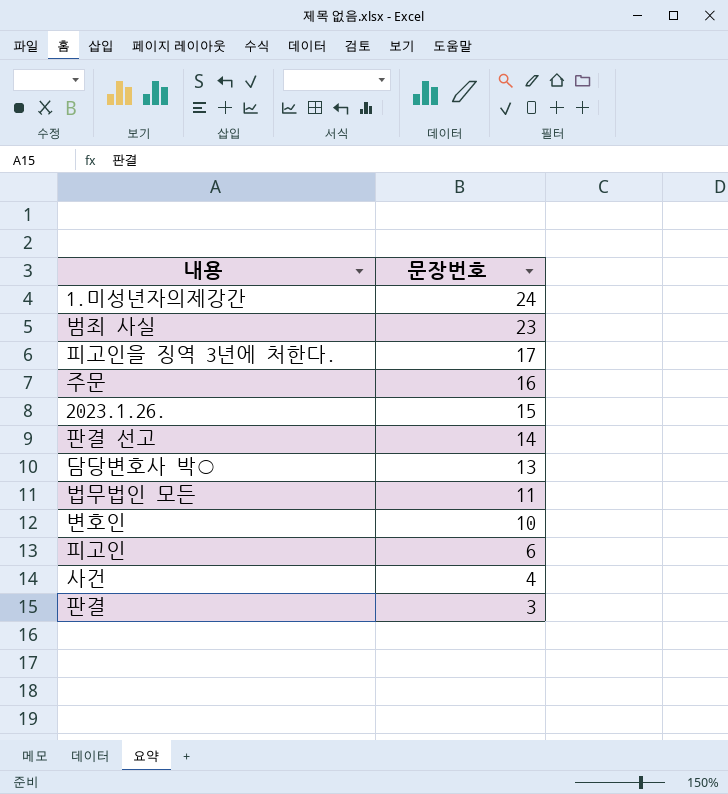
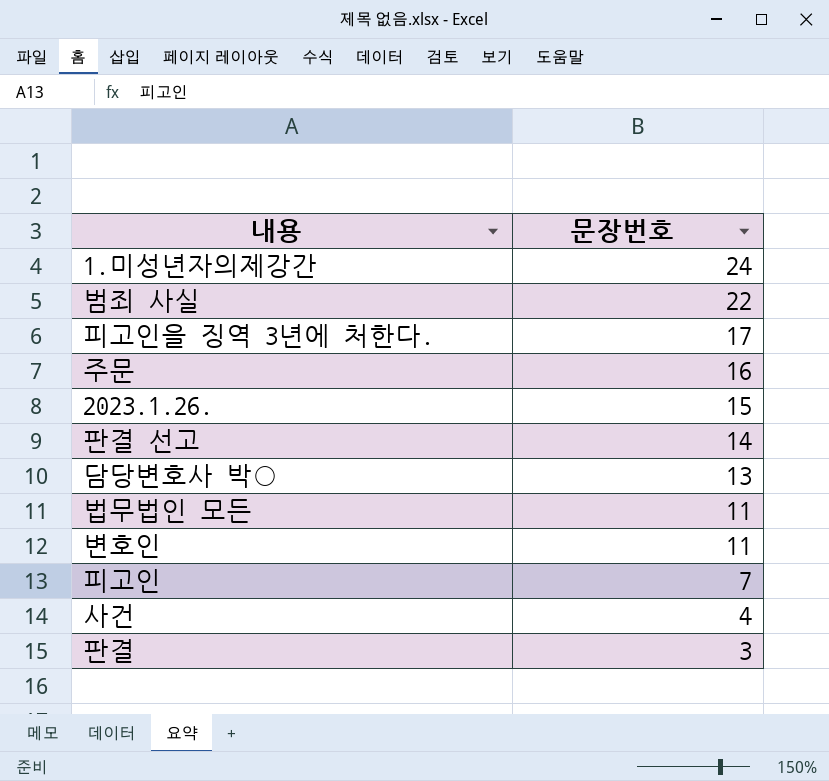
범죄 사실 | 문장번호: 23 -> 22
변호인 | 문장번호: 10 -> 11
피고인 | 문장번호: 6 -> 7

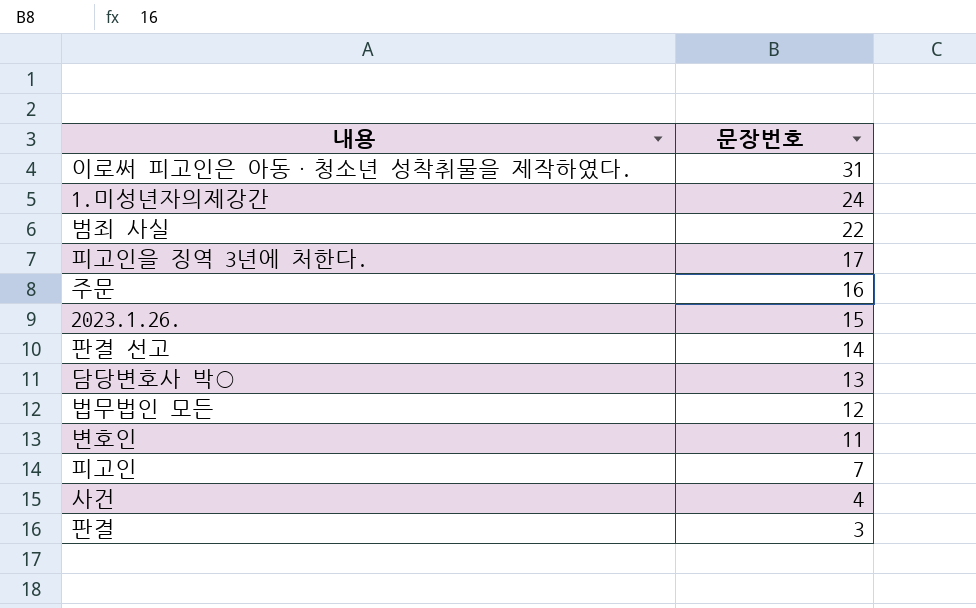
row 이로써 피고인은 아동ㆍ청소년 성착취물을 제작하였다.: none -> 31
법무법인 모든 | 문장번호: 11 -> 12

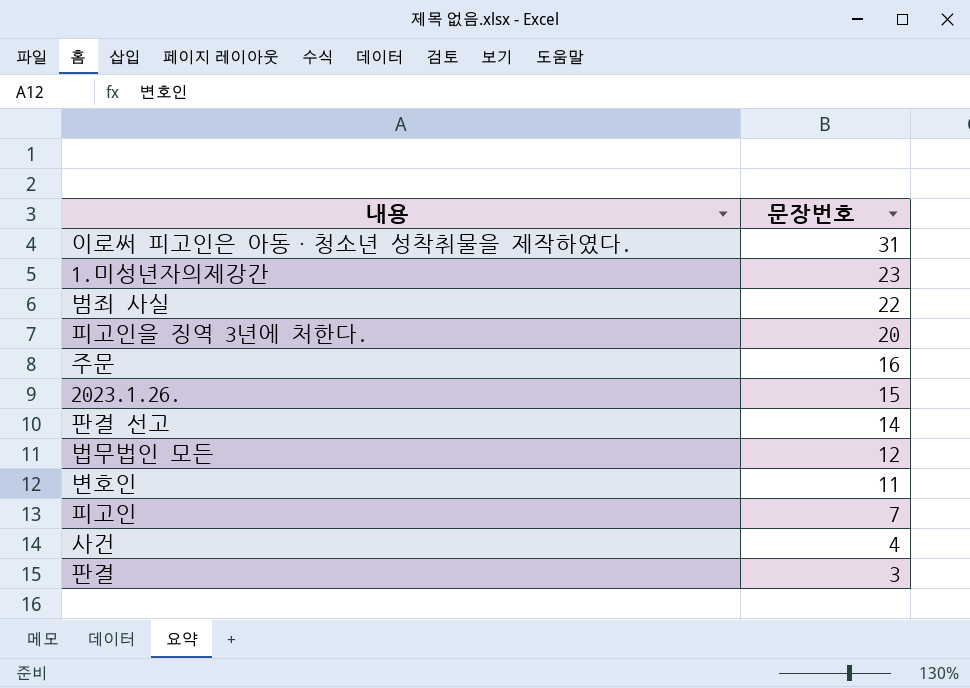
row 담당변호사 박○: 13 -> none
1.미성년자의제강간 | 문장번호: 24 -> 23
피고인을 징역 3년에 처한다. | 문장번호: 17 -> 20

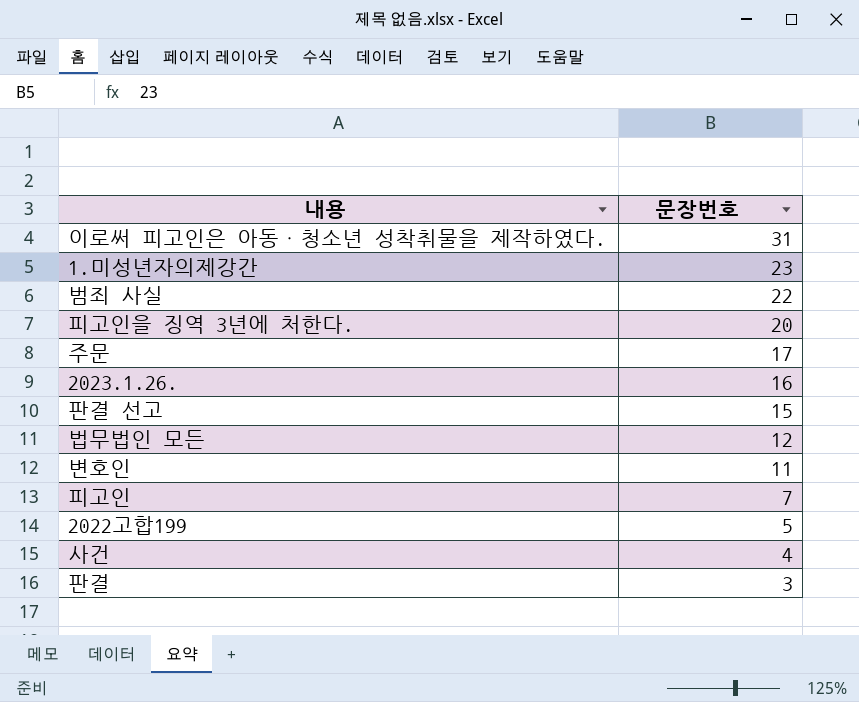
주문 | 문장번호: 16 -> 17
2023.1.26. | 문장번호: 15 -> 16
판결 선고 | 문장번호: 14 -> 15
row 2022고합199: none -> 5

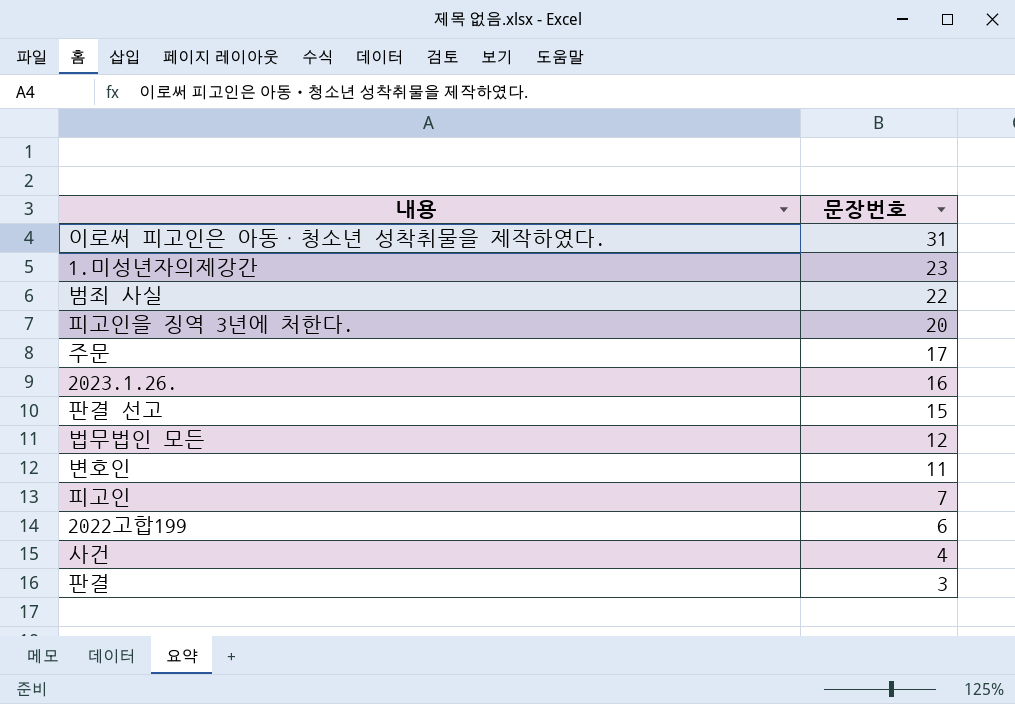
2022고합199 | 문장번호: 5 -> 6

